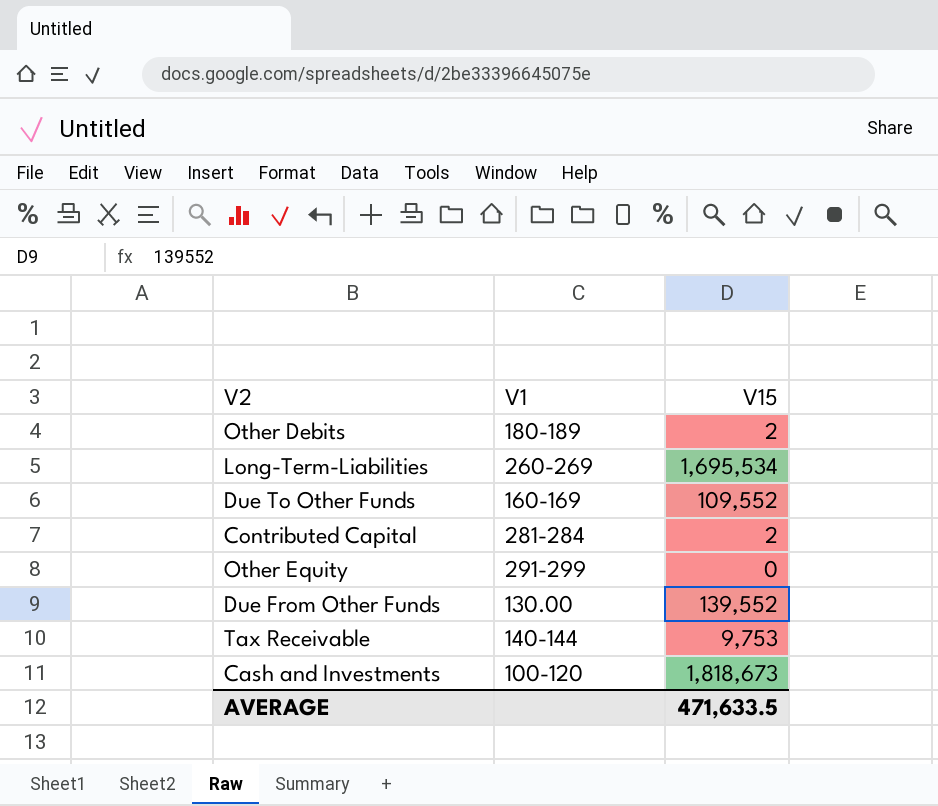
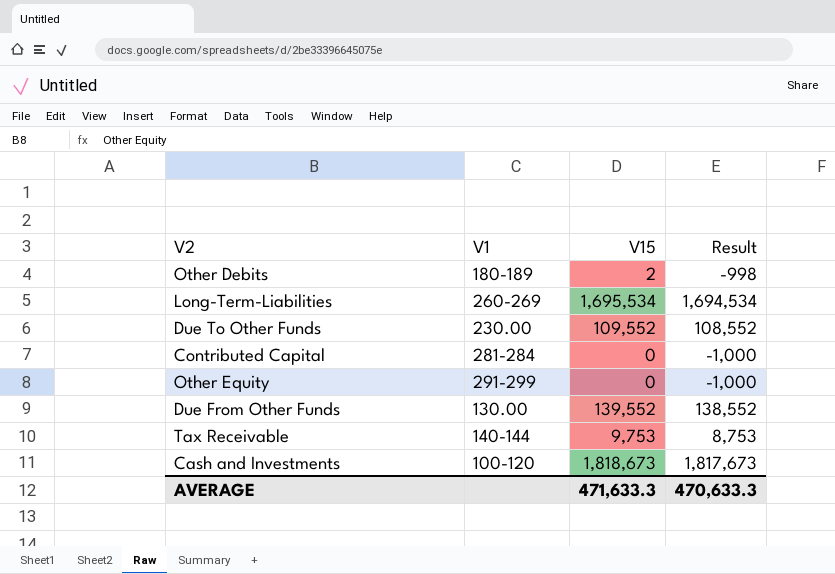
column Result | formula: none -> [V15] - 1000
Due To Other Funds | V1: 160-169 -> 230.00
Contributed Capital | V15: 2 -> 0
AVERAGE | V15: 471,633.5 -> 471,633.3

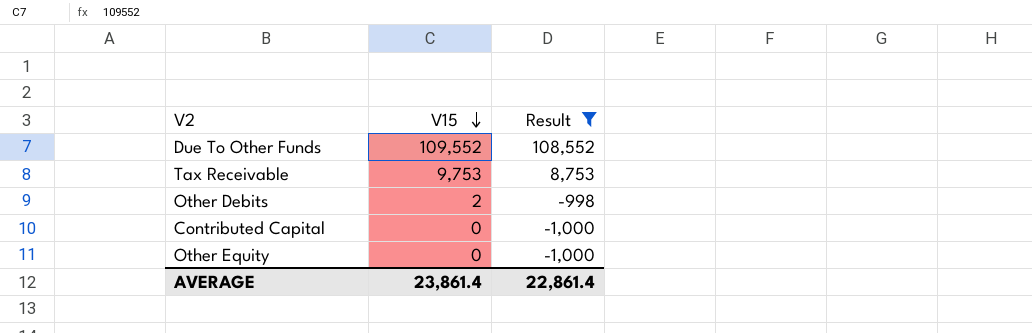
filter: none -> Result <= 108,552
row order: none -> V15 descending
column V1 | position: 2 -> none
AVERAGE | V15: 471,633.3 -> 23,861.4
AVERAGE | Result: 470,633.3 -> 22,861.4

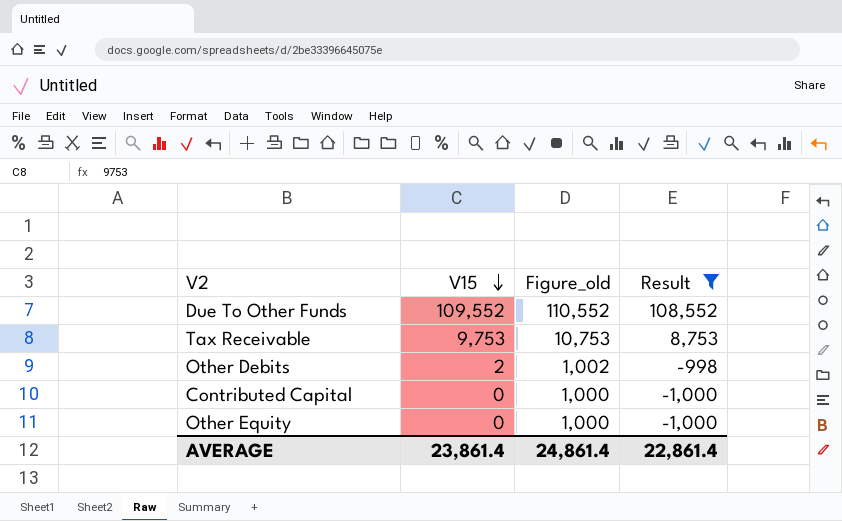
column Figure_old | formula: none -> [V15] + 1000

